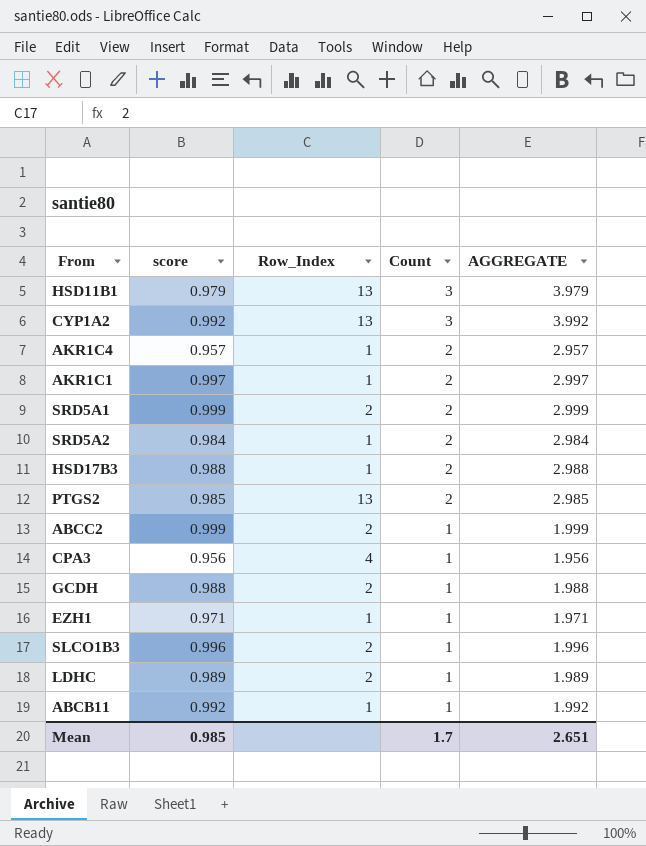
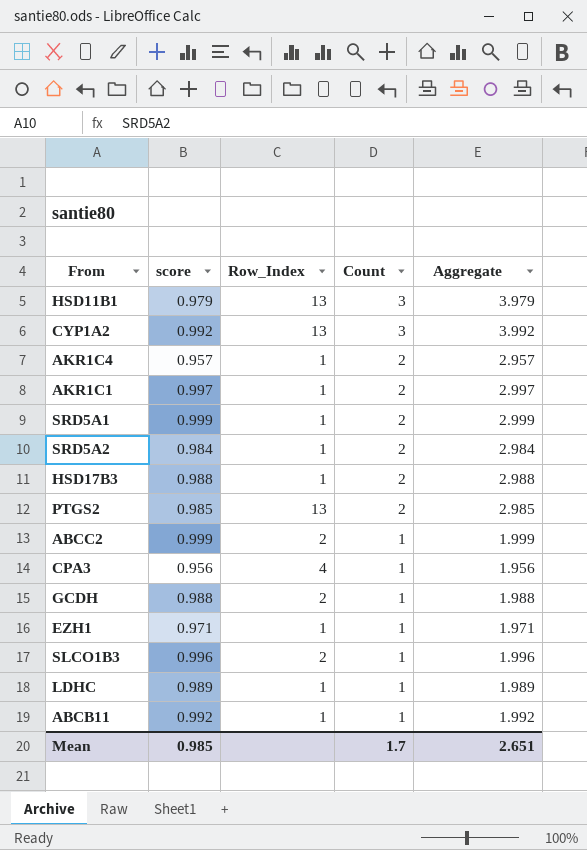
column name: AGGREGATE -> Aggregate
SRD5A1 | Row_Index: 2 -> 1
LDHC | Row_Index: 2 -> 1

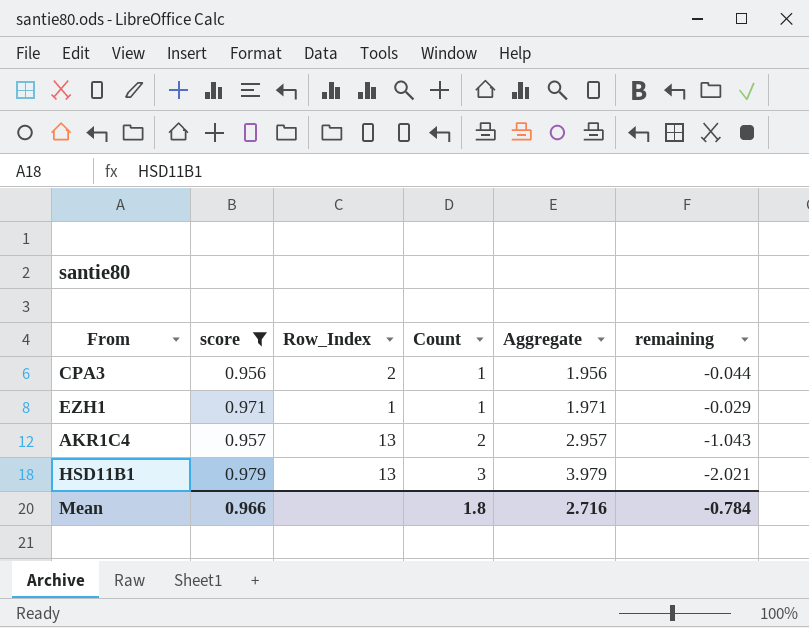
filter: none -> score <= 0.979
row order: Count descending -> Count ascending
column remaining | formula: none -> [score] - [Count]
CPA3 | Row_Index: 4 -> 2
AKR1C4 | Row_Index: 1 -> 13
Mean | score: 0.985 -> 0.966
Mean | Count: 1.7 -> 1.8
Mean | Aggregate: 2.651 -> 2.716

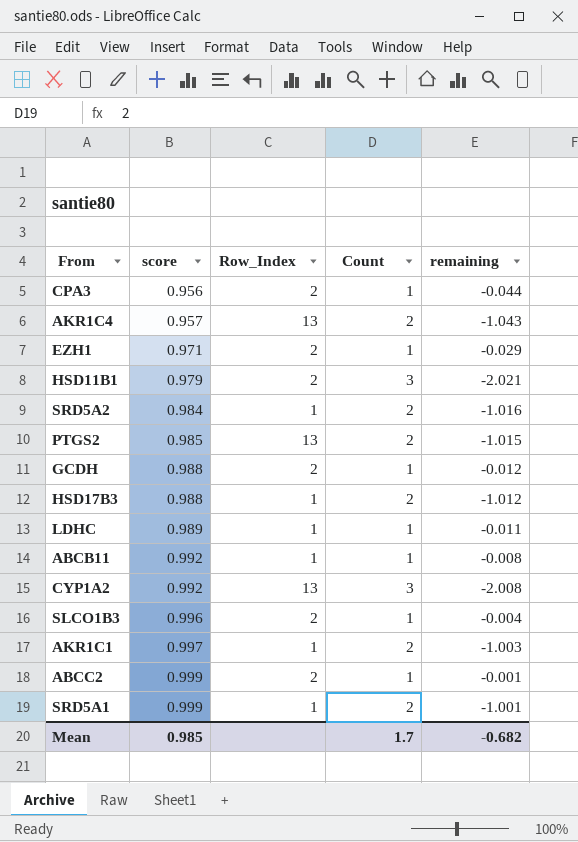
filter: score <= 0.979 -> none
row order: Count ascending -> score ascending
column Aggregate | formula: [score] + [Count] -> none
EZH1 | Row_Index: 1 -> 2
HSD11B1 | Row_Index: 13 -> 2
Mean | score: 0.966 -> 0.985
Mean | Count: 1.8 -> 1.7
Mean | remaining: -0.784 -> -0.682

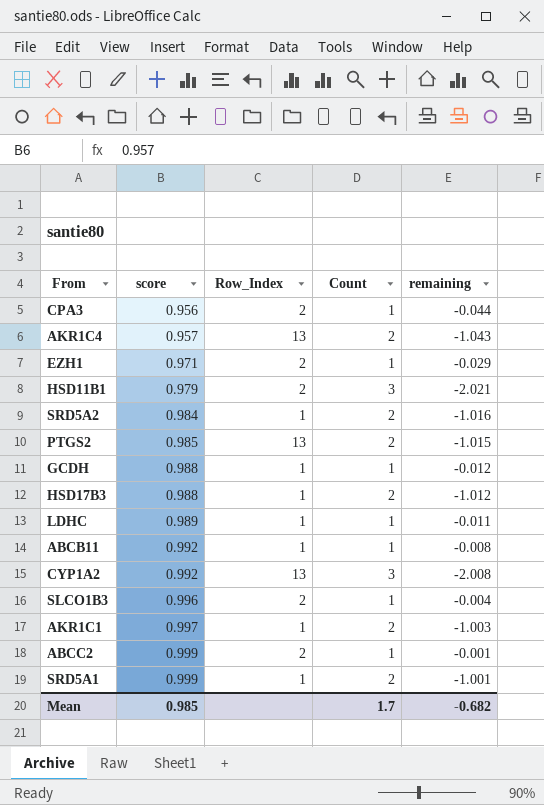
GCDH | Row_Index: 2 -> 1

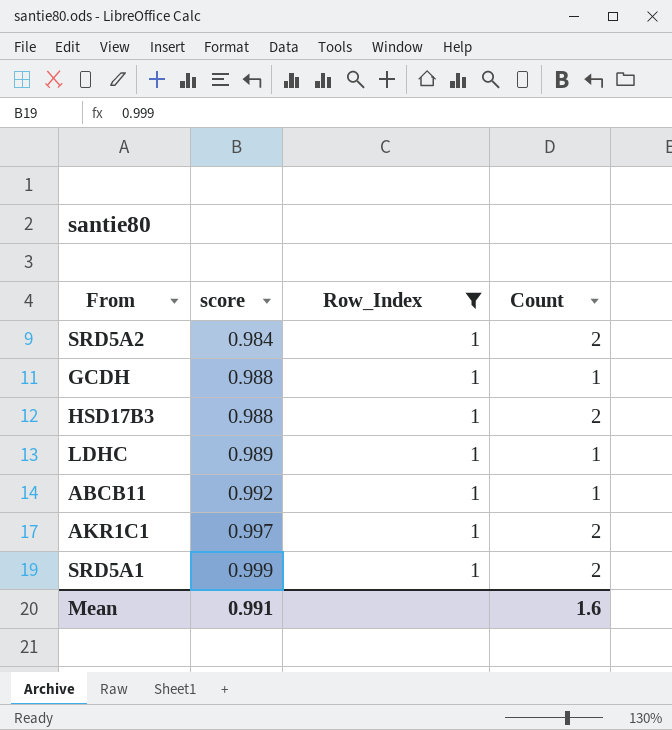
filter: none -> Row_Index = 1
column remaining | formula: [score] - [Count] -> none
Mean | score: 0.985 -> 0.991
Mean | Count: 1.7 -> 1.6

